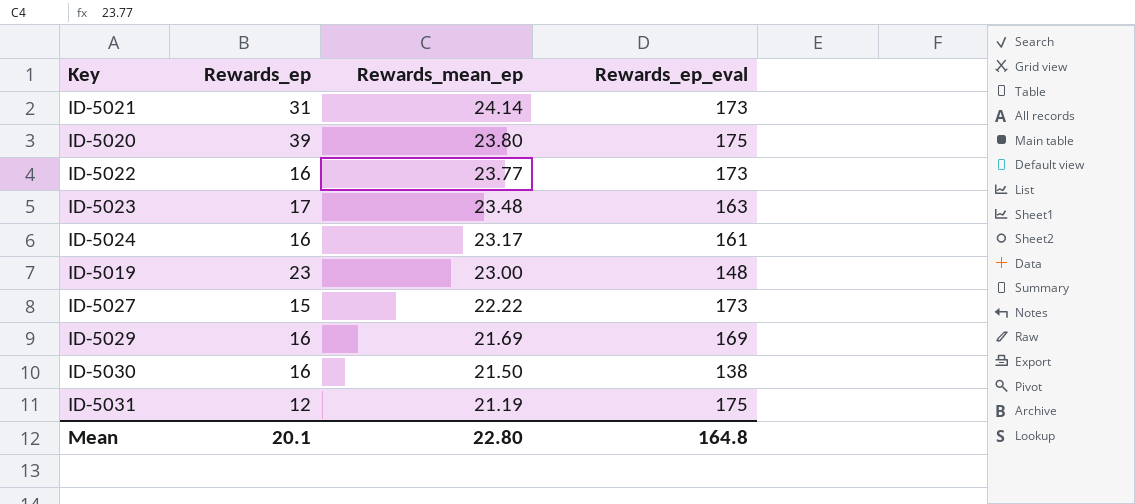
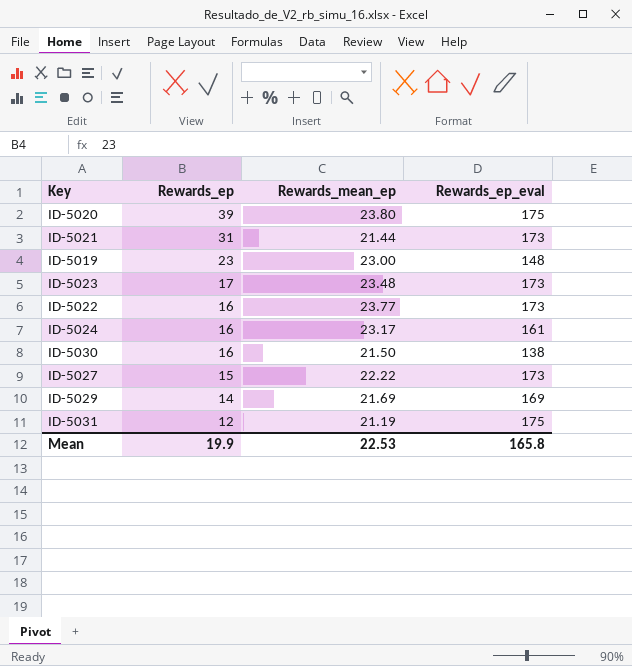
row order: Rewards_mean_ep descending -> Rewards_ep descending
ID-5021 | Rewards_mean_ep: 24.14 -> 21.44
ID-5023 | Rewards_ep_eval: 163 -> 173
ID-5029 | Rewards_ep: 16 -> 14
Mean | Rewards_ep: 20.1 -> 19.9
Mean | Rewards_mean_ep: 22.80 -> 22.53
Mean | Rewards_ep_eval: 164.8 -> 165.8

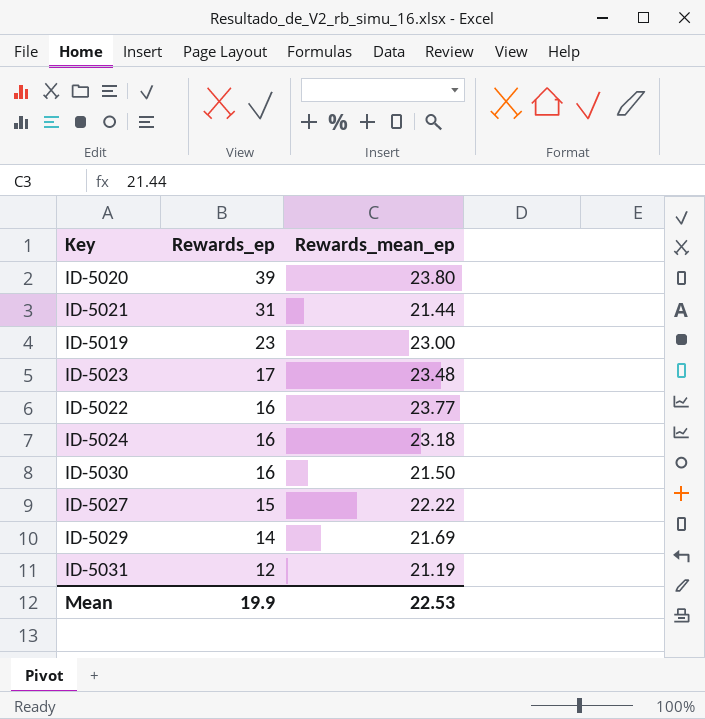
column Rewards_ep_eval | position: 4 -> none
ID-5024 | Rewards_mean_ep: 23.17 -> 23.18

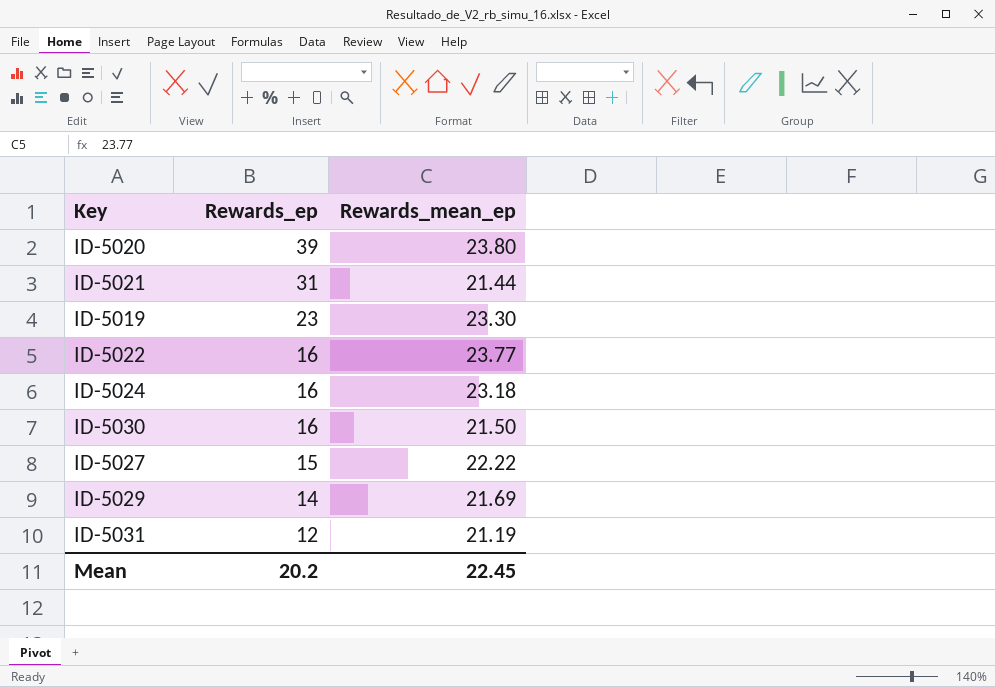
row ID-5023: 17 | 23.48 -> none
ID-5019 | Rewards_mean_ep: 23.00 -> 23.30
Mean | Rewards_ep: 19.9 -> 20.2
Mean | Rewards_mean_ep: 22.53 -> 22.45

